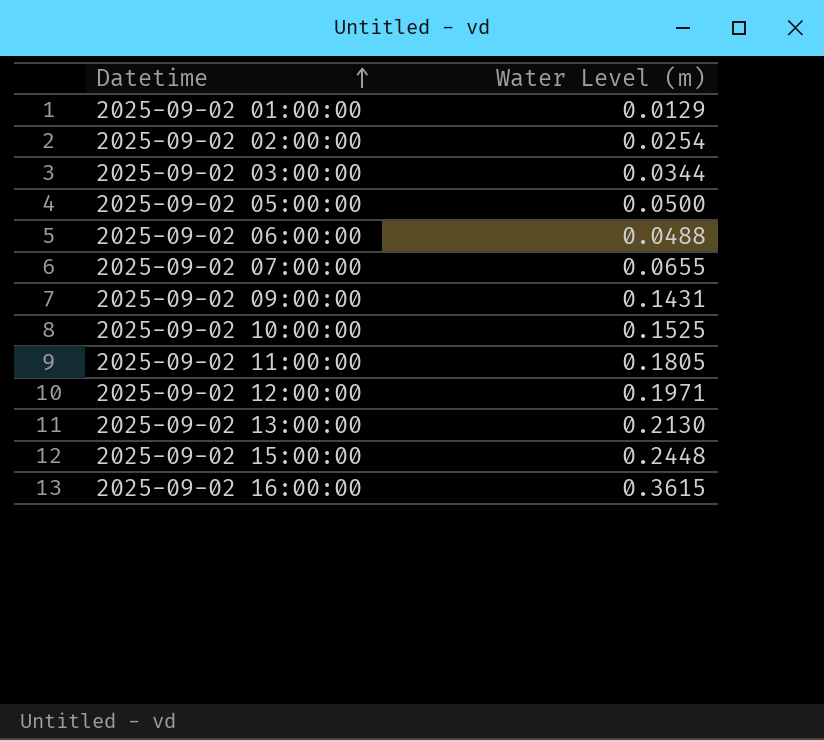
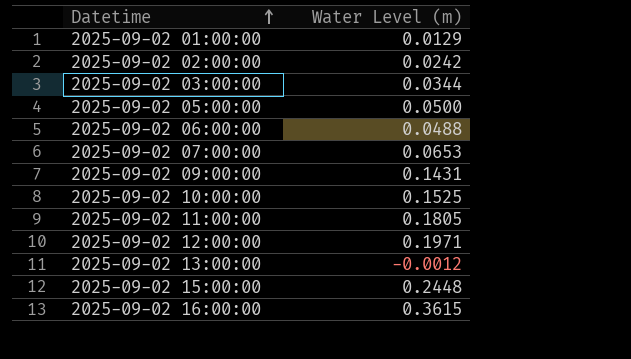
2025-09-02 02:00:00 | Water Level (m): 0.0254 -> 0.0242
2025-09-02 07:00:00 | Water Level (m): 0.0655 -> 0.0653
2025-09-02 13:00:00 | Water Level (m): 0.2130 -> -0.0012

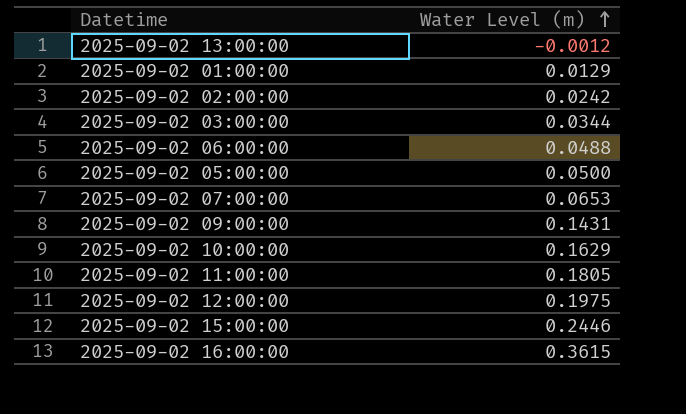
row order: Datetime ascending -> Water Level (m) ascending
2025-09-02 10:00:00 | Water Level (m): 0.1525 -> 0.1629
2025-09-02 12:00:00 | Water Level (m): 0.1971 -> 0.1975
2025-09-02 15:00:00 | Water Level (m): 0.2448 -> 0.2446

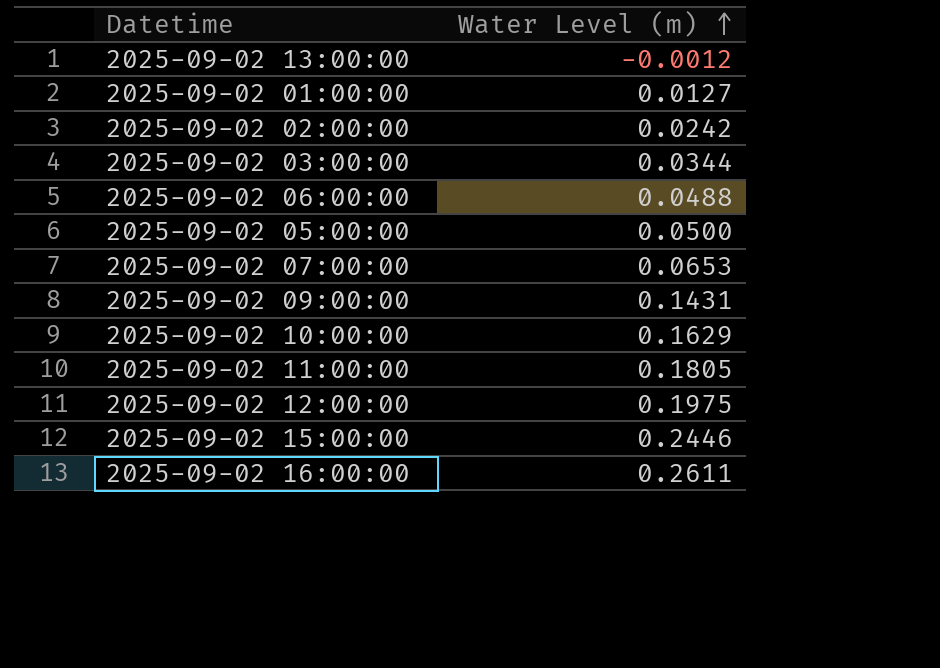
2025-09-02 01:00:00 | Water Level (m): 0.0129 -> 0.0127
2025-09-02 16:00:00 | Water Level (m): 0.3615 -> 0.2611

